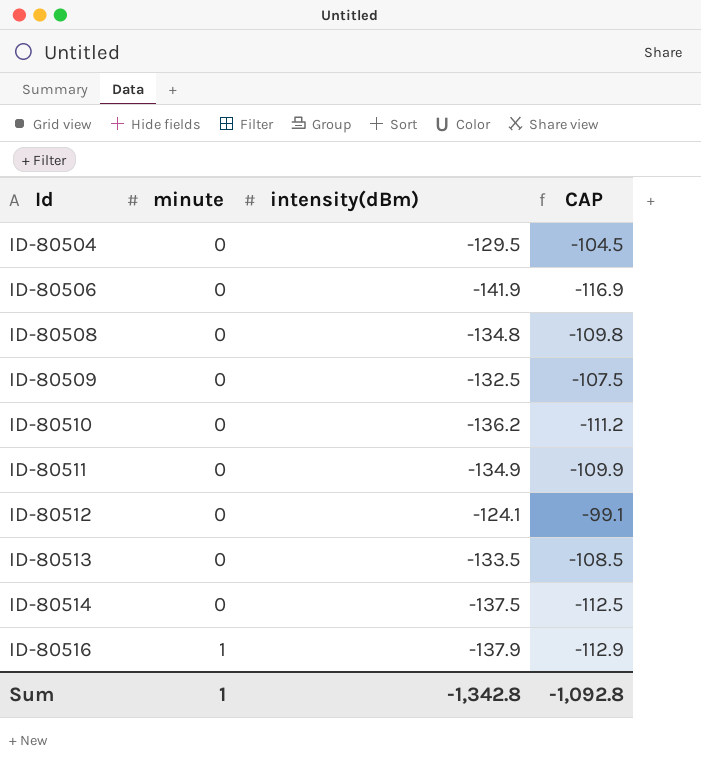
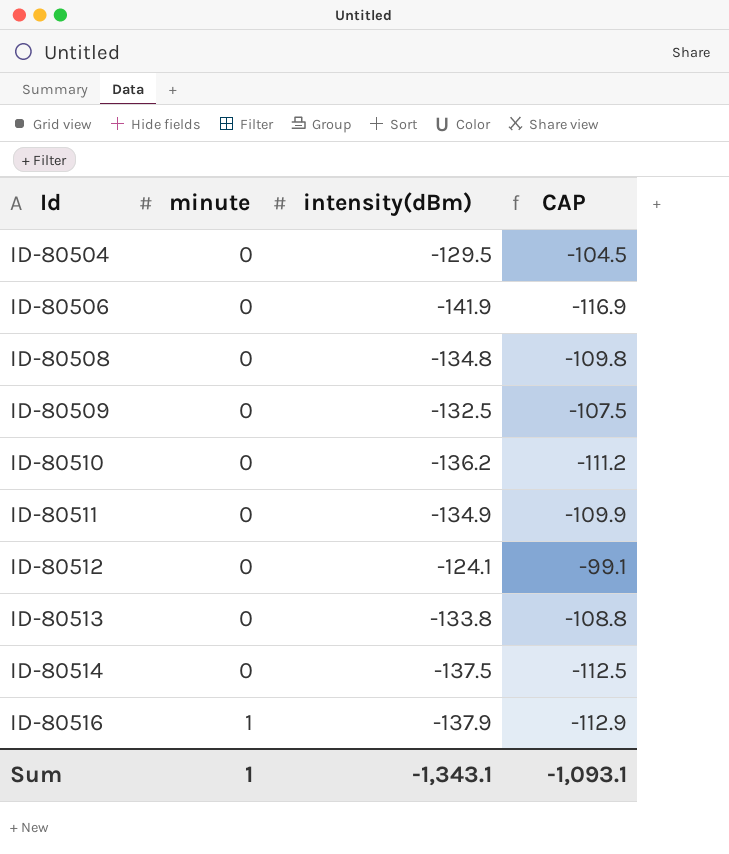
ID-80513 | intensity(dBm): -133.5 -> -133.8
ID-80513 | CAP: -108.5 -> -108.8
Sum | intensity(dBm): -1,342.8 -> -1,343.1
Sum | CAP: -1,092.8 -> -1,093.1

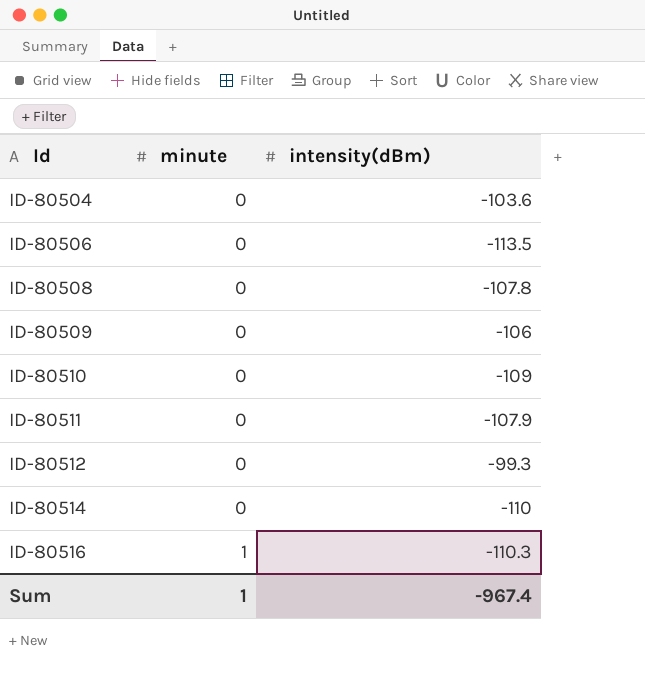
column CAP | formula: [intensity(dBm)] + 25 -> none
row ID-80513: 0 | -133.8 | -108.8 -> none
ID-80504 | intensity(dBm): -129.5 -> -103.6
ID-80506 | intensity(dBm): -141.9 -> -113.5
ID-80508 | intensity(dBm): -134.8 -> -107.8
ID-80509 | intensity(dBm): -132.5 -> -106
ID-80510 | intensity(dBm): -136.2 -> -109
ID-80511 | intensity(dBm): -134.9 -> -107.9
ID-80512 | intensity(dBm): -124.1 -> -99.3
ID-80514 | intensity(dBm): -137.5 -> -110
ID-80516 | intensity(dBm): -137.9 -> -110.3
Sum | intensity(dBm): -1,343.1 -> -967.4

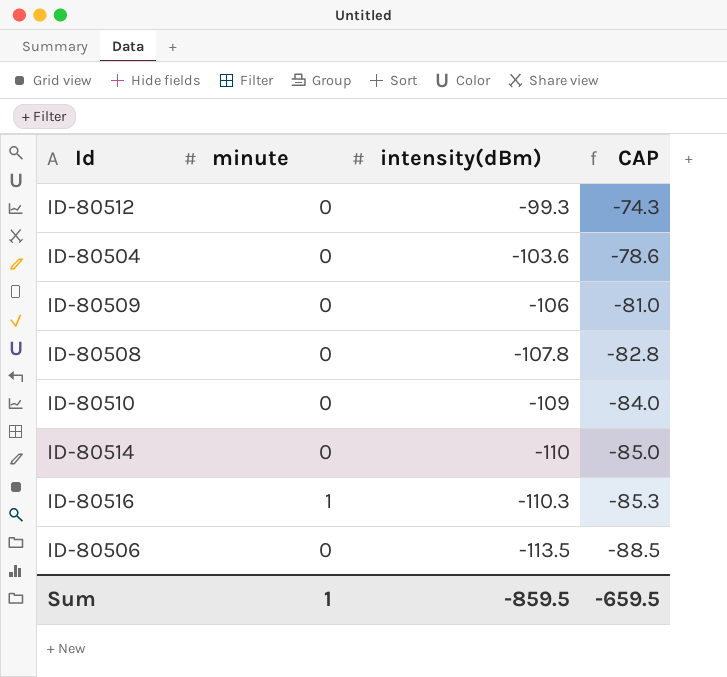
row order: Id ascending -> intensity(dBm) descending
column CAP | formula: none -> [intensity(dBm)] + 25
row ID-80511: 0 | -107.9 -> none
Sum | intensity(dBm): -967.4 -> -859.5

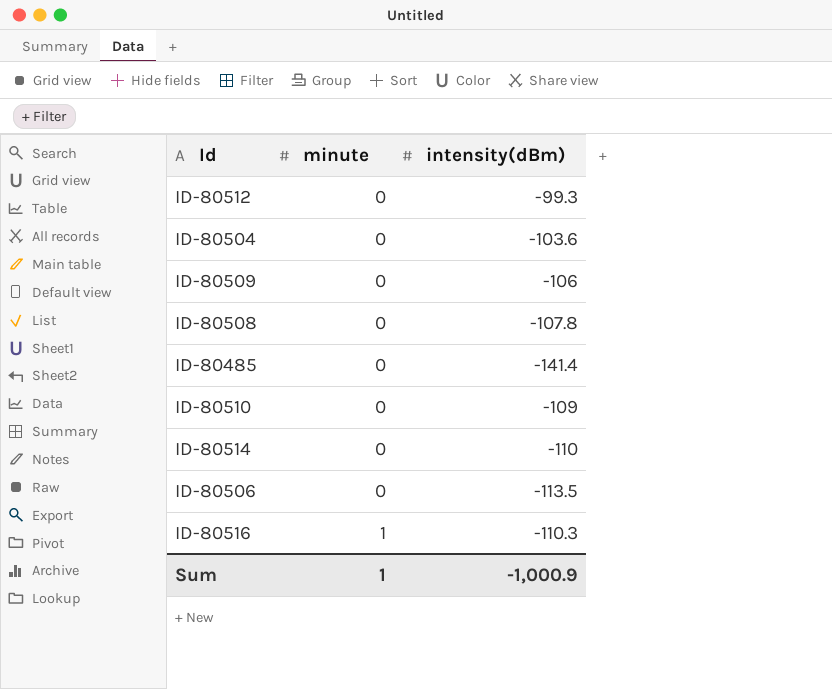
row order: intensity(dBm) descending -> minute ascending
column CAP | formula: [intensity(dBm)] + 25 -> none
row ID-80485: none -> 0 | -141.4
Sum | intensity(dBm): -859.5 -> -1,000.9

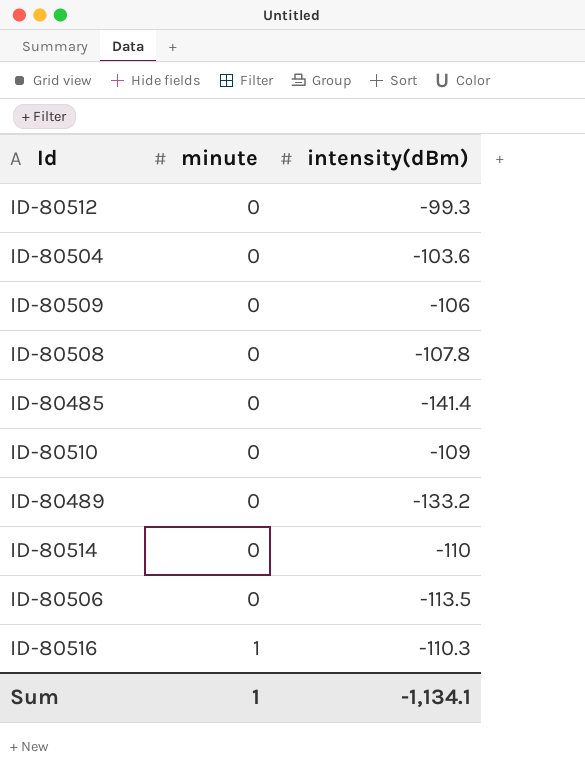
row ID-80489: none -> 0 | -133.2
Sum | intensity(dBm): -1,000.9 -> -1,134.1

